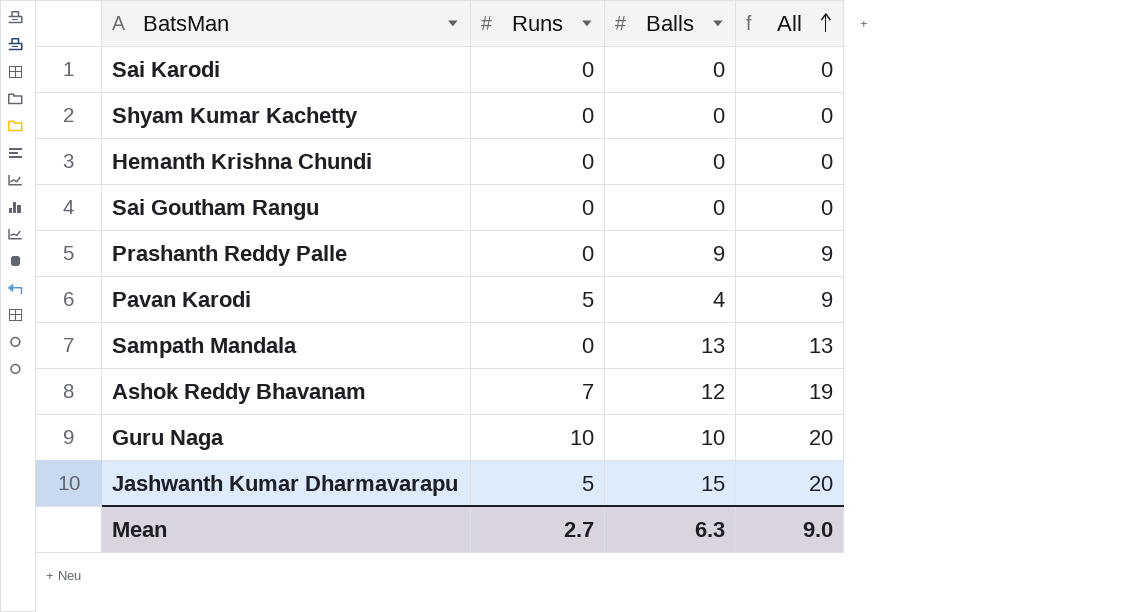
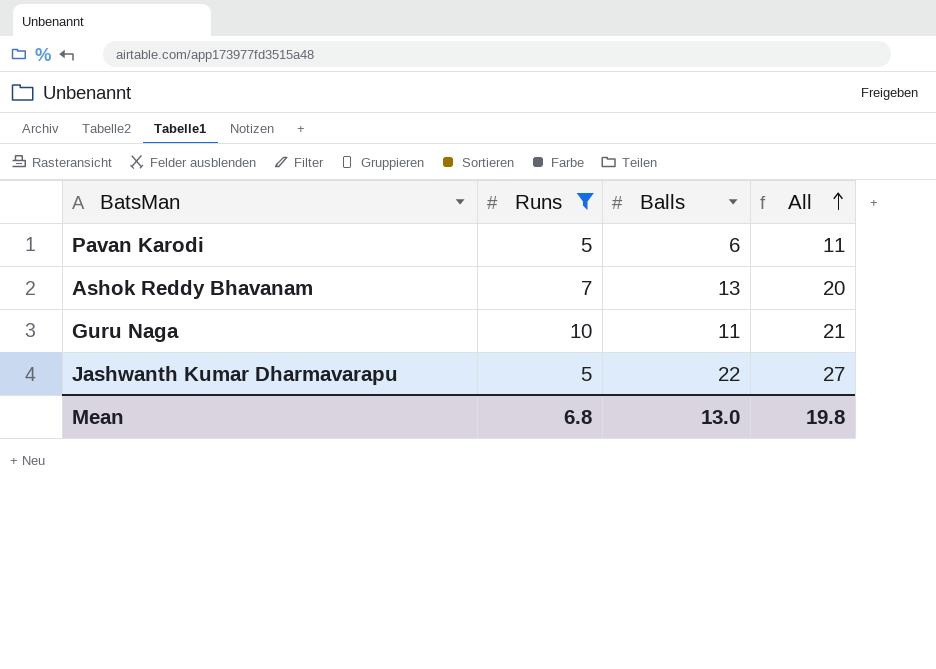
filter: none -> Runs != 0
Pavan Karodi | Balls: 4 -> 6
Pavan Karodi | All: 9 -> 11
Ashok Reddy Bhavanam | Balls: 12 -> 13
Ashok Reddy Bhavanam | All: 19 -> 20
Guru Naga | Balls: 10 -> 11
Guru Naga | All: 20 -> 21
Jashwanth Kumar Dharmavarapu | Balls: 15 -> 22
Jashwanth Kumar Dharmavarapu | All: 20 -> 27
Mean | Runs: 2.7 -> 6.8
Mean | Balls: 6.3 -> 13.0
Mean | All: 9.0 -> 19.8

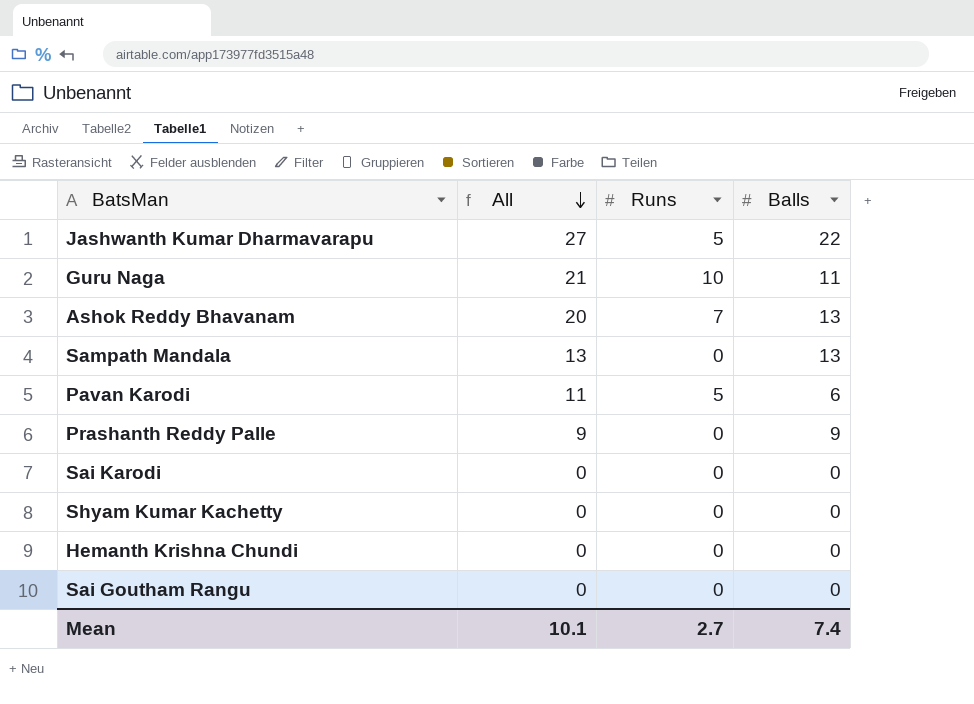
filter: Runs != 0 -> none
row order: All ascending -> All descending
column All | position: 4 -> 2
Mean | All: 19.8 -> 10.1
Mean | Runs: 6.8 -> 2.7
Mean | Balls: 13.0 -> 7.4

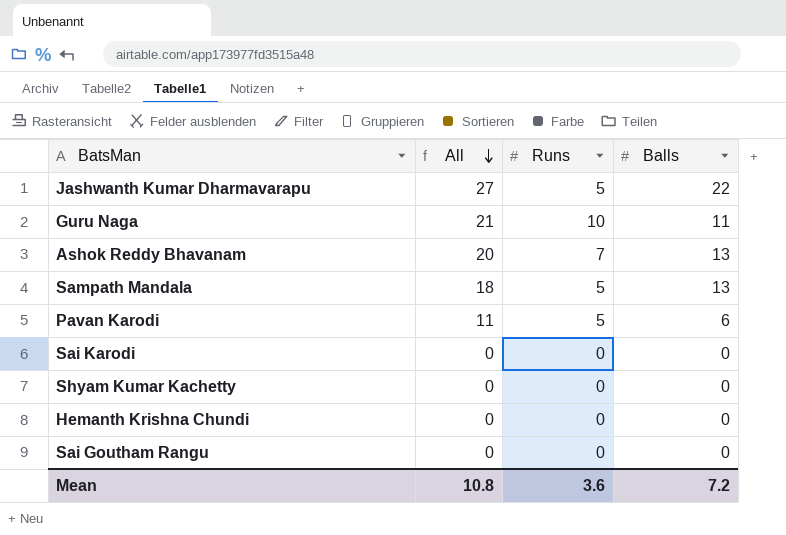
row Prashanth Reddy Palle: 9 | 0 | 9 -> none
Sampath Mandala | All: 13 -> 18
Sampath Mandala | Runs: 0 -> 5
Mean | All: 10.1 -> 10.8
Mean | Runs: 2.7 -> 3.6
Mean | Balls: 7.4 -> 7.2

